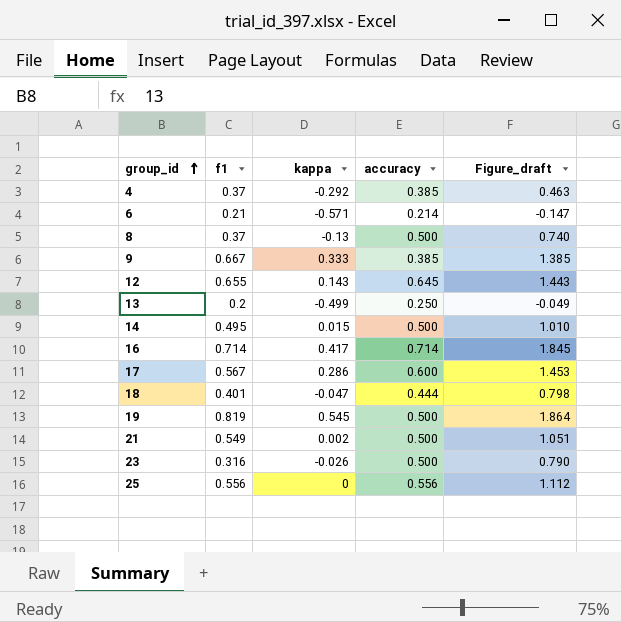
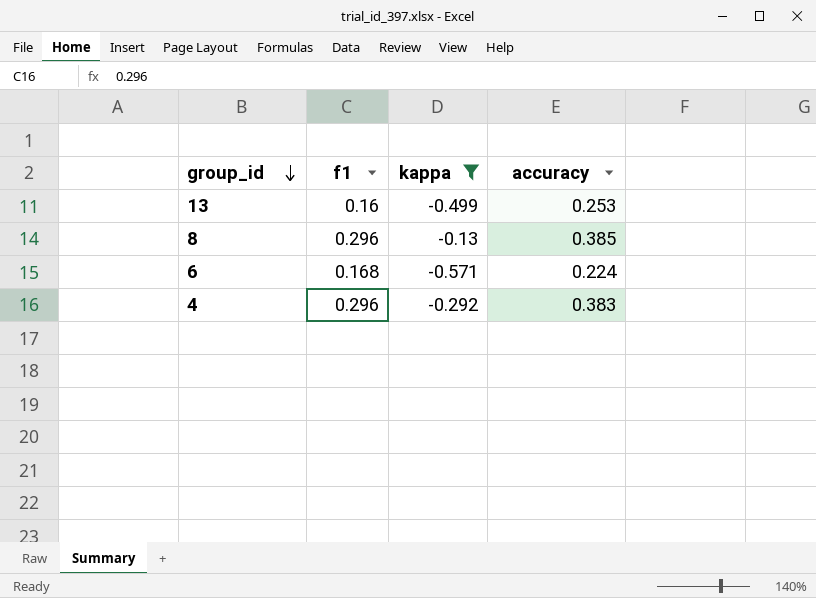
filter: none -> kappa <= -0.13
row order: group_id ascending -> group_id descending
column Figure_draft | formula: [f1] + [kappa] + [accuracy] -> none
13 | f1: 0.2 -> 0.16
13 | accuracy: 0.250 -> 0.253
8 | f1: 0.37 -> 0.296
8 | accuracy: 0.500 -> 0.385
6 | f1: 0.21 -> 0.168
6 | accuracy: 0.214 -> 0.224
4 | f1: 0.37 -> 0.296
4 | accuracy: 0.385 -> 0.383

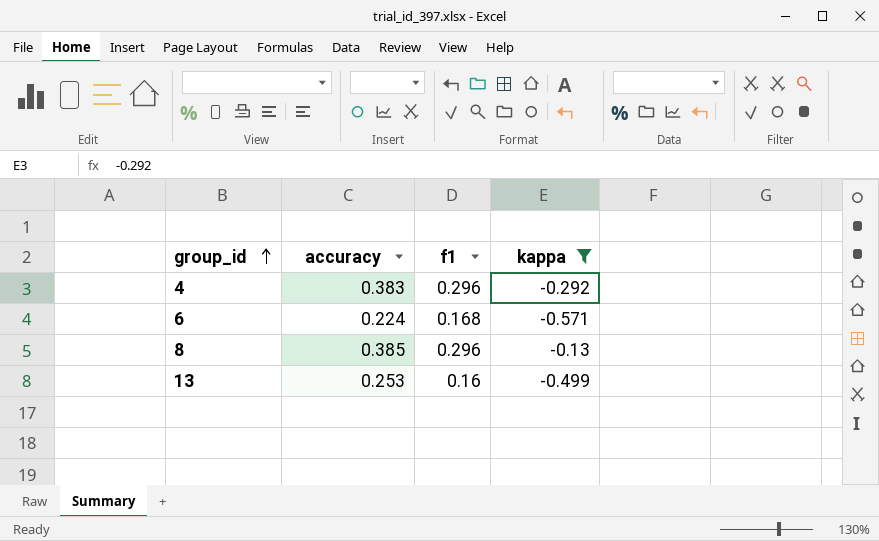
row order: group_id descending -> group_id ascending
column accuracy | position: 4 -> 2

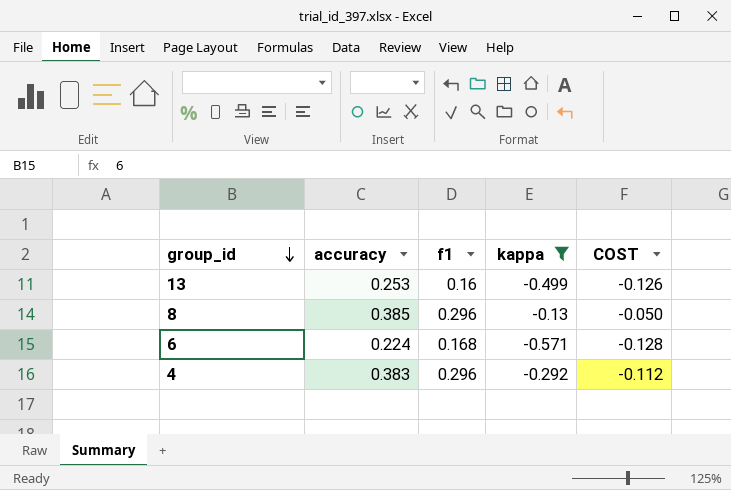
row order: group_id ascending -> group_id descending
column COST | formula: none -> [accuracy] * [kappa]

